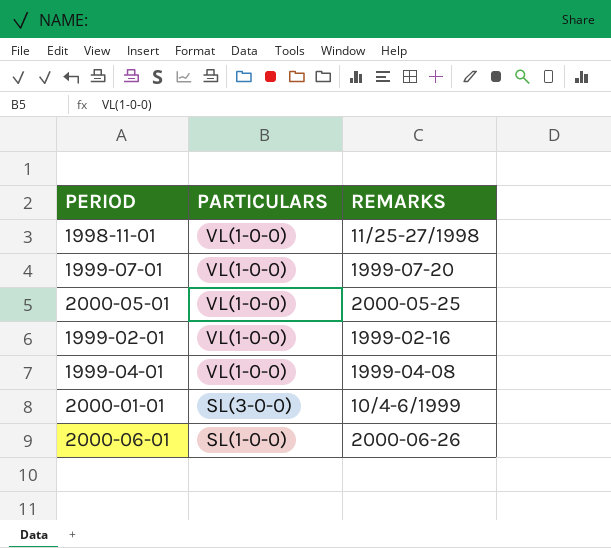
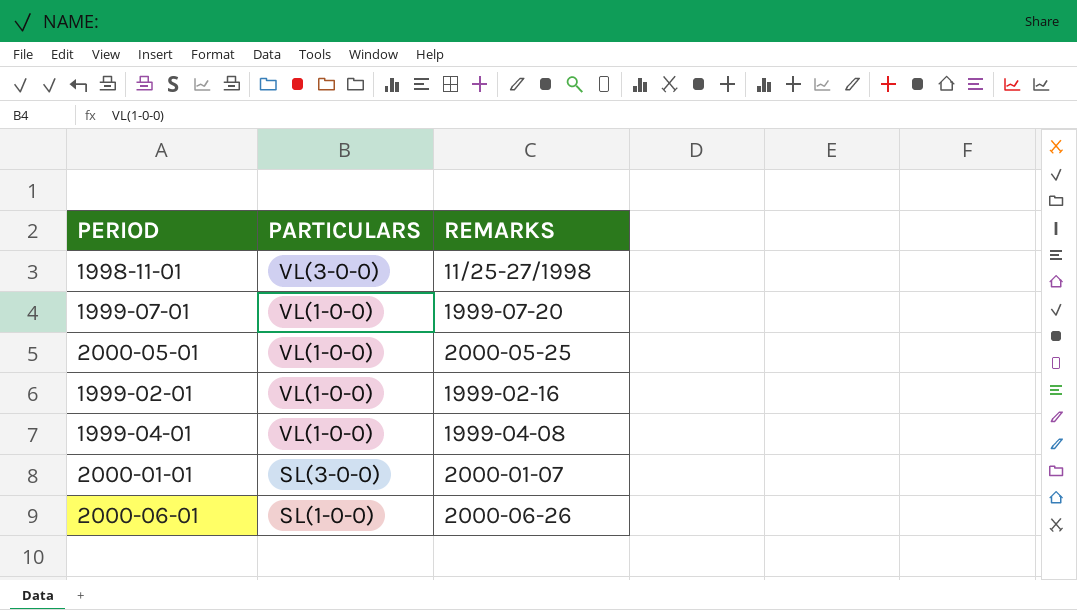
1998-11-01 | PARTICULARS: VL(1-0-0) -> VL(3-0-0)
2000-01-01 | REMARKS: 10/4-6/1999 -> 2000-01-07

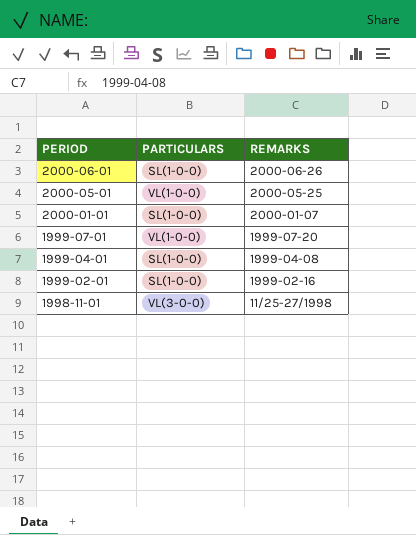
row order: PARTICULARS descending -> PERIOD descending
2000-01-01 | PARTICULARS: SL(3-0-0) -> SL(1-0-0)
1999-04-01 | PARTICULARS: VL(1-0-0) -> SL(1-0-0)
1999-02-01 | PARTICULARS: VL(1-0-0) -> SL(1-0-0)

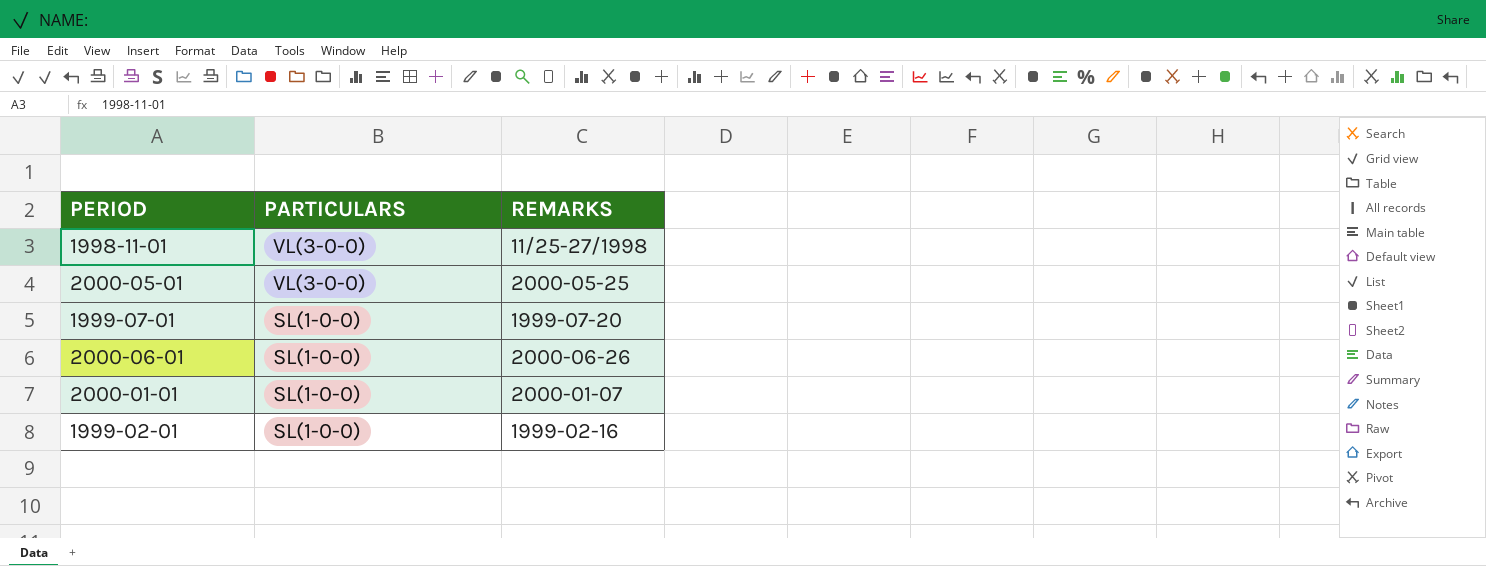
row order: PERIOD descending -> PARTICULARS descending
row 1999-04-01: SL(1-0-0) | 1999-04-08 -> none
2000-05-01 | PARTICULARS: VL(1-0-0) -> VL(3-0-0)
1999-07-01 | PARTICULARS: VL(1-0-0) -> SL(1-0-0)

